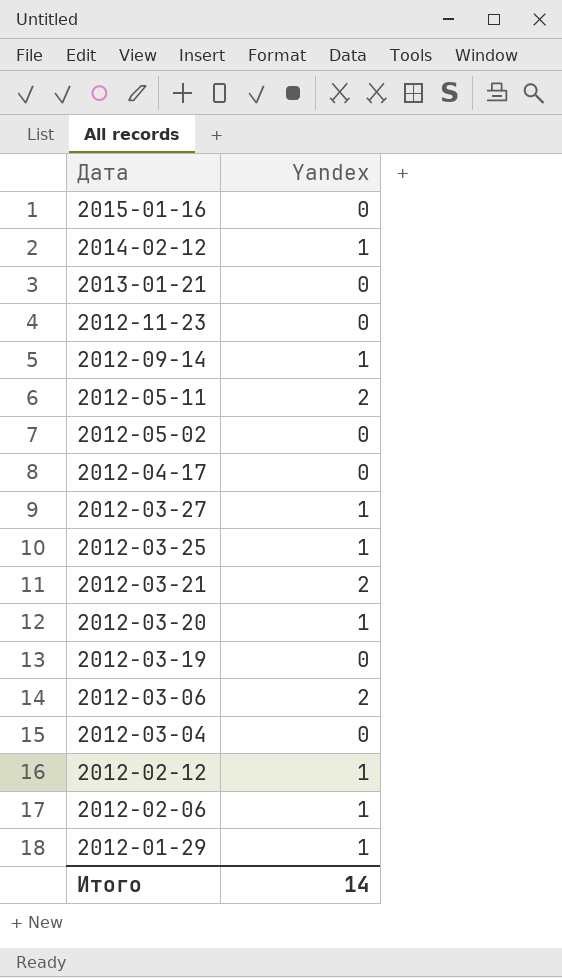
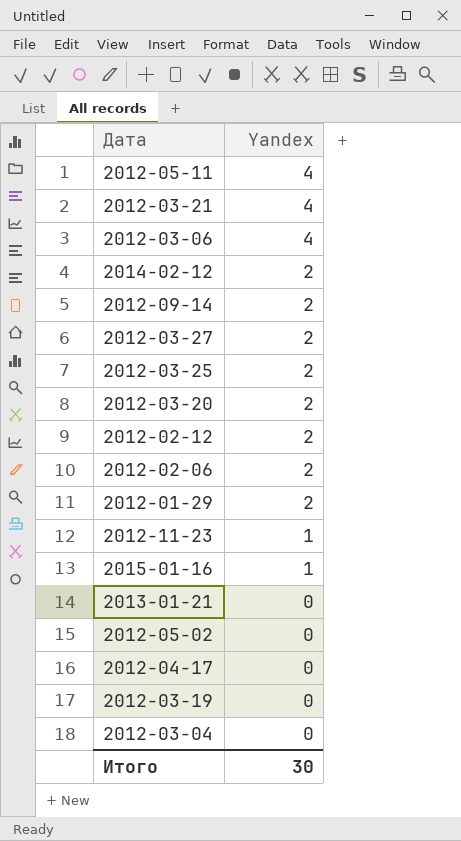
row order: Дата descending -> Yandex descending
2012-05-11 | Yandex: 2 -> 4
2012-03-21 | Yandex: 2 -> 4
2012-03-06 | Yandex: 2 -> 4
2014-02-12 | Yandex: 1 -> 2
2012-09-14 | Yandex: 1 -> 2
2012-03-27 | Yandex: 1 -> 2
2012-03-25 | Yandex: 1 -> 2
2012-03-20 | Yandex: 1 -> 2
2012-02-12 | Yandex: 1 -> 2
2012-02-06 | Yandex: 1 -> 2
2012-01-29 | Yandex: 1 -> 2
2012-11-23 | Yandex: 0 -> 1
2015-01-16 | Yandex: 0 -> 1
Итого | Yandex: 14 -> 30

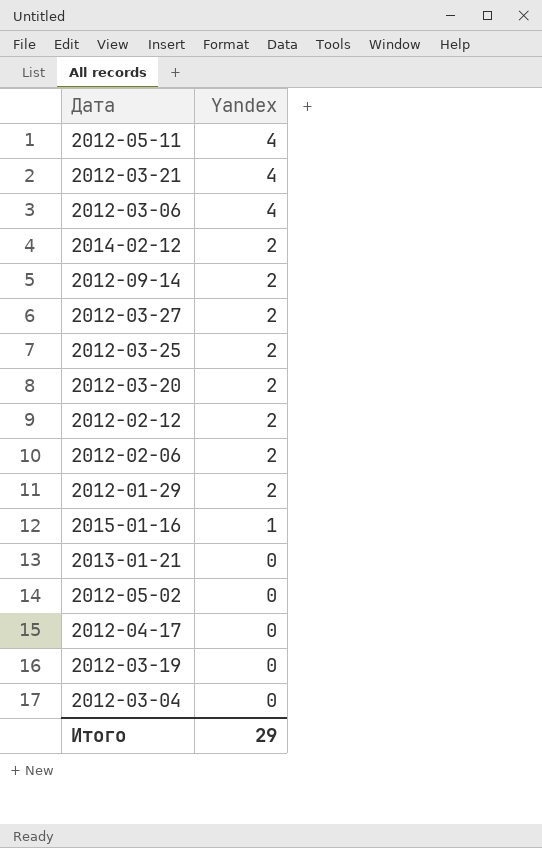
row 2012-11-23: 1 -> none
Итого | Yandex: 30 -> 29

